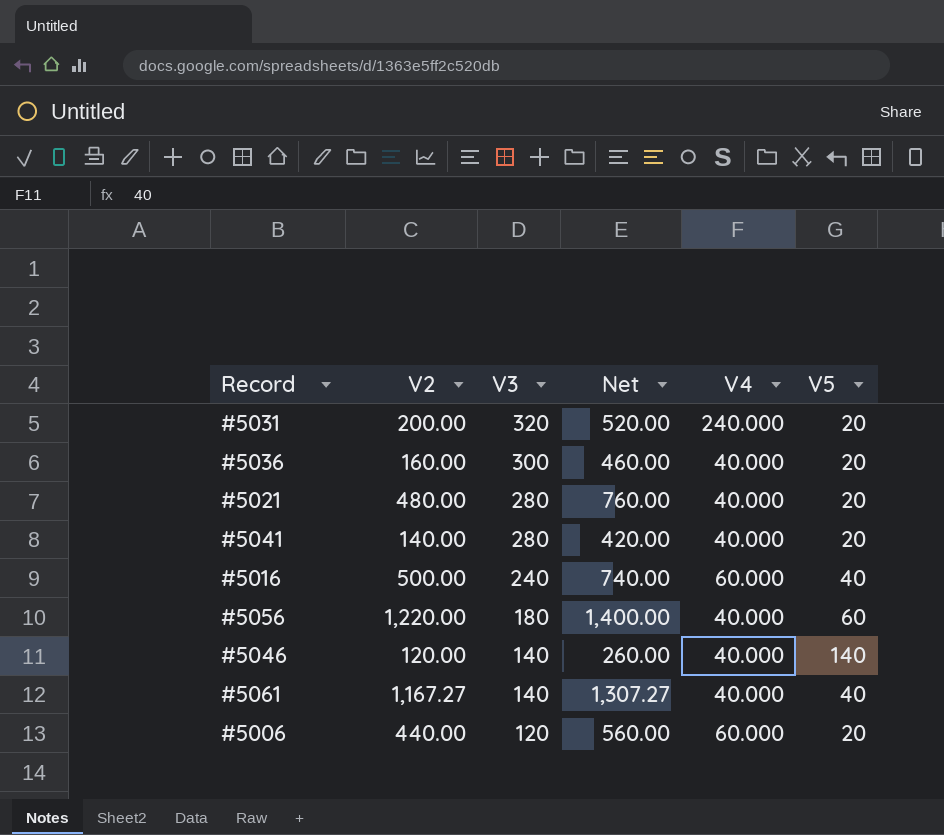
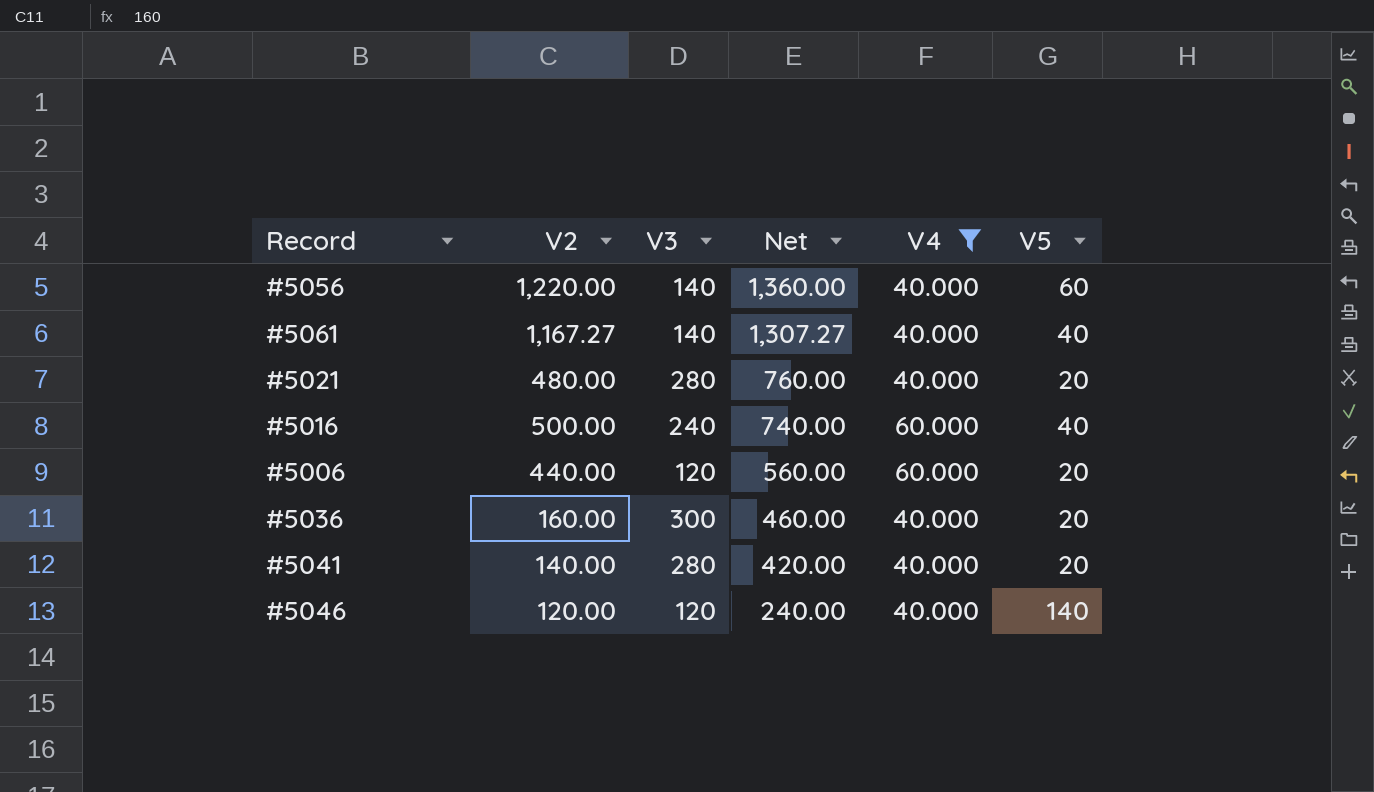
filter: none -> V4 != 240.000
row order: V3 descending -> Net descending
#5056 | V3: 180 -> 140
#5056 | Net: 1,400.00 -> 1,360.00
#5046 | V3: 140 -> 120
#5046 | Net: 260.00 -> 240.00

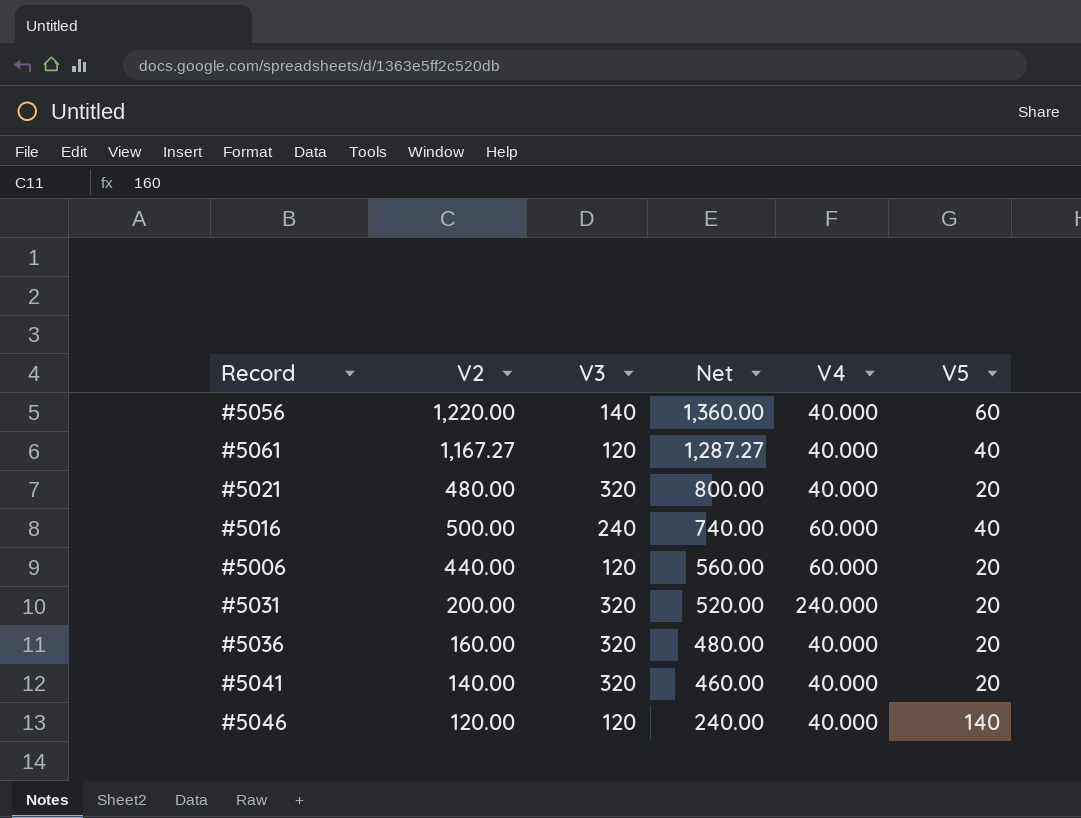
filter: V4 != 240.000 -> none
#5061 | V3: 140 -> 120
#5061 | Net: 1,307.27 -> 1,287.27
#5021 | V3: 280 -> 320
#5021 | Net: 760.00 -> 800.00
#5036 | V3: 300 -> 320
#5036 | Net: 460.00 -> 480.00
#5041 | V3: 280 -> 320
#5041 | Net: 420.00 -> 460.00

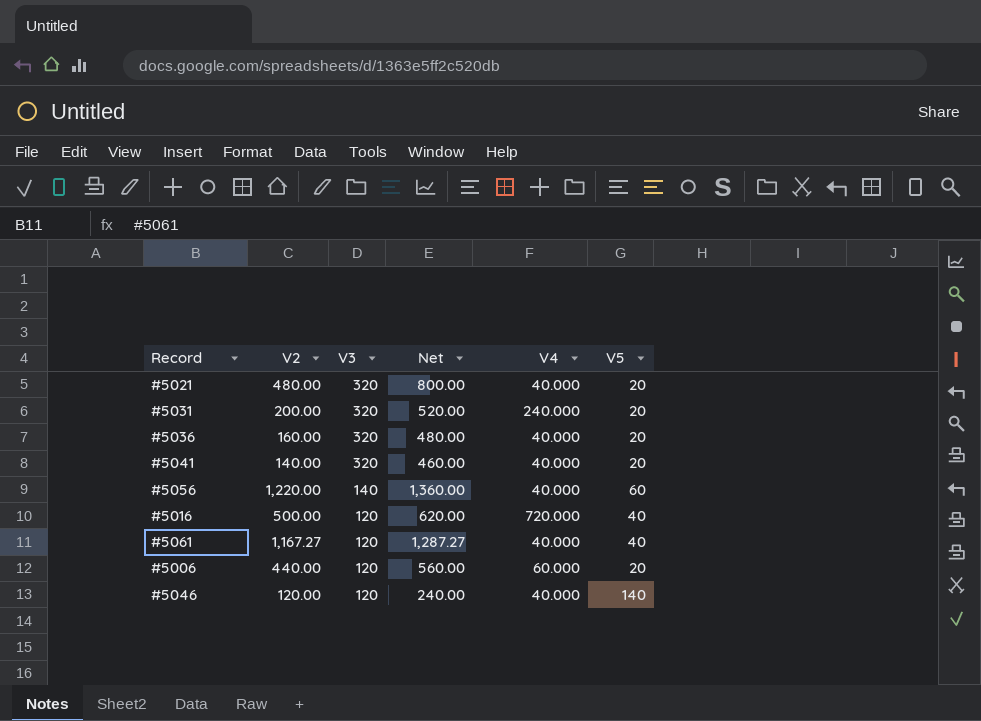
row order: Net descending -> V3 descending
#5016 | V3: 240 -> 120
#5016 | Net: 740.00 -> 620.00
#5016 | V4: 60.000 -> 720.000

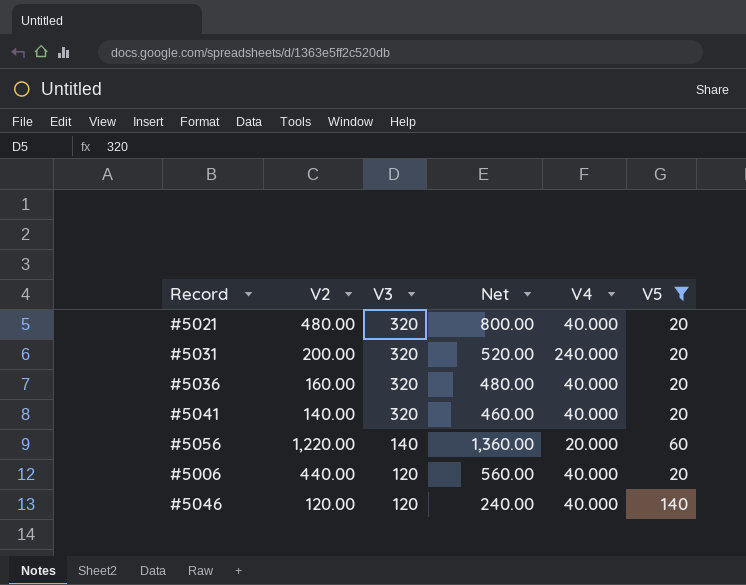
filter: none -> V5 != 40
#5056 | V4: 40.000 -> 20.000
#5006 | V4: 60.000 -> 40.000

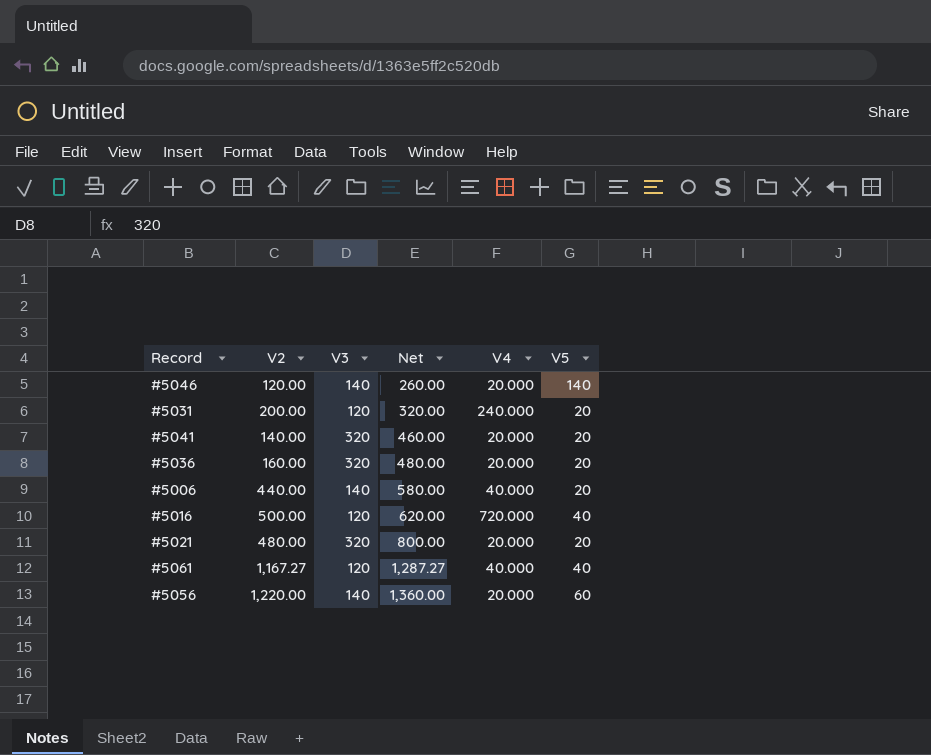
filter: V5 != 40 -> none
row order: V3 descending -> Net ascending
#5046 | V3: 120 -> 140
#5046 | Net: 240.00 -> 260.00
#5046 | V4: 40.000 -> 20.000
#5031 | V3: 320 -> 120
#5031 | Net: 520.00 -> 320.00
#5041 | V4: 40.000 -> 20.000
#5036 | V4: 40.000 -> 20.000
#5006 | V3: 120 -> 140
#5006 | Net: 560.00 -> 580.00
#5021 | V4: 40.000 -> 20.000

